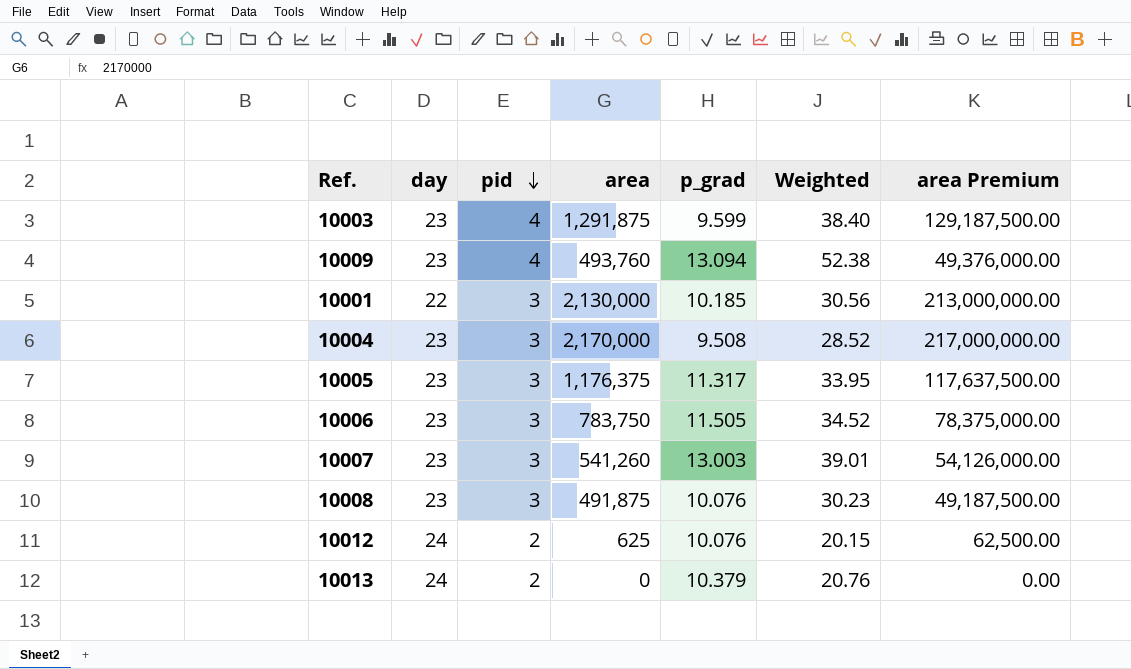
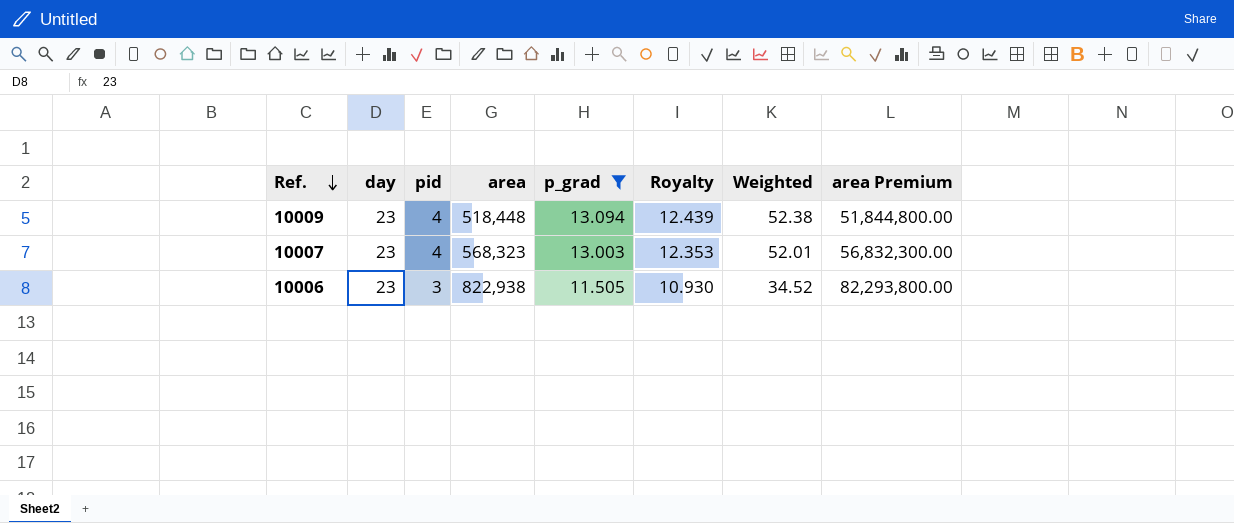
filter: none -> p_grad >= 11.505
row order: pid descending -> Ref. descending
column Royalty | formula: none -> [p_grad] * 0.95
10009 | area: 493,760 -> 518,448
10009 | area Premium: 49,376,000.00 -> 51,844,800.00
10007 | pid: 3 -> 4
10007 | area: 541,260 -> 568,323
10007 | Weighted: 39.01 -> 52.01
10007 | area Premium: 54,126,000.00 -> 56,832,300.00
10006 | area: 783,750 -> 822,938
10006 | area Premium: 78,375,000.00 -> 82,293,800.00

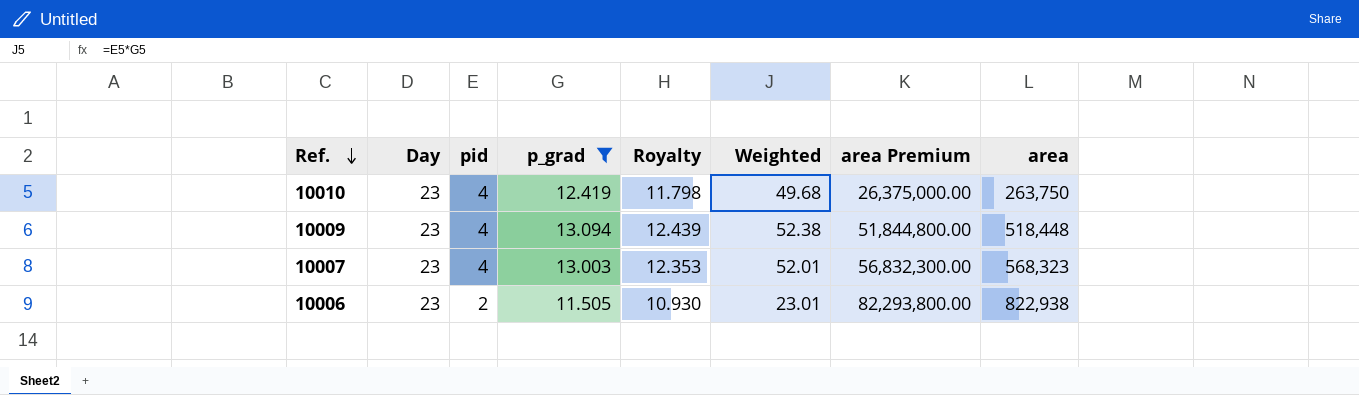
column name: day -> Day
column area | position: 4 -> 8
row 10010: none -> 23 | 4 | 12.419 | 11.798 | 49.68 | 26,375,000.00 | 263,750
10006 | pid: 3 -> 2
10006 | Weighted: 34.52 -> 23.01

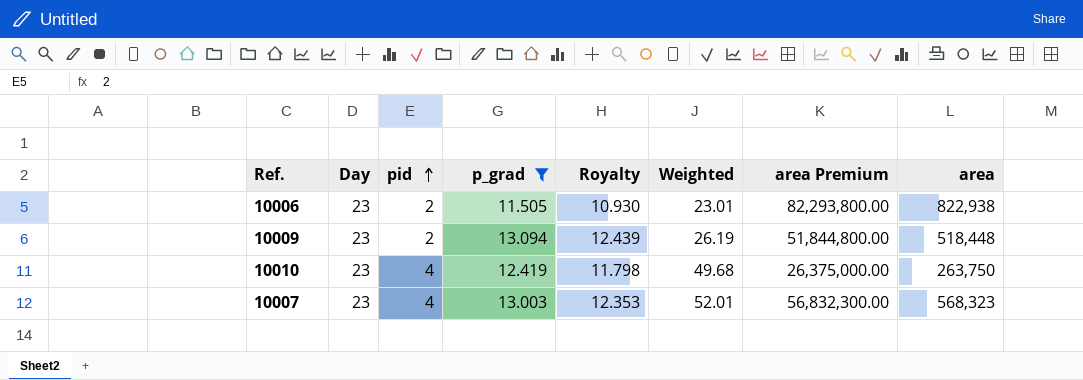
row order: Ref. descending -> pid ascending
10009 | pid: 4 -> 2
10009 | Weighted: 52.38 -> 26.19

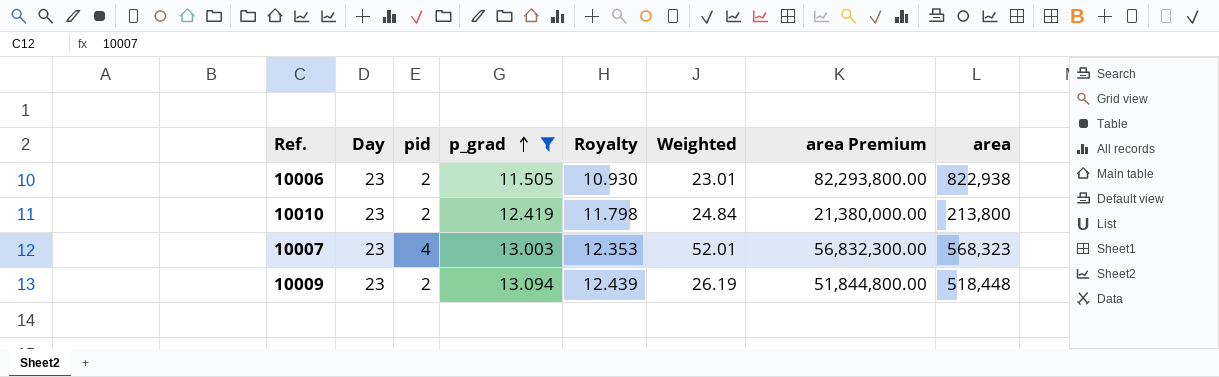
row order: pid ascending -> p_grad ascending
10010 | pid: 4 -> 2
10010 | Weighted: 49.68 -> 24.84
10010 | area Premium: 26,375,000.00 -> 21,380,000.00
10010 | area: 263,750 -> 213,800

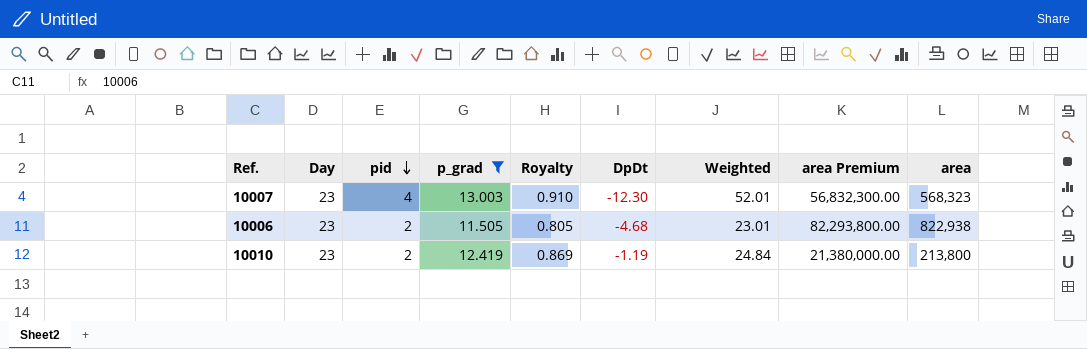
row order: p_grad ascending -> pid descending
column Royalty | formula: [p_grad] * 0.95 -> [p_grad] * 0.07
column DpDt | position: none -> 6
row 10009: 23 | 2 | 13.094 | 12.439 | 26.19 | 51,844,800.00 | 518,448 -> none

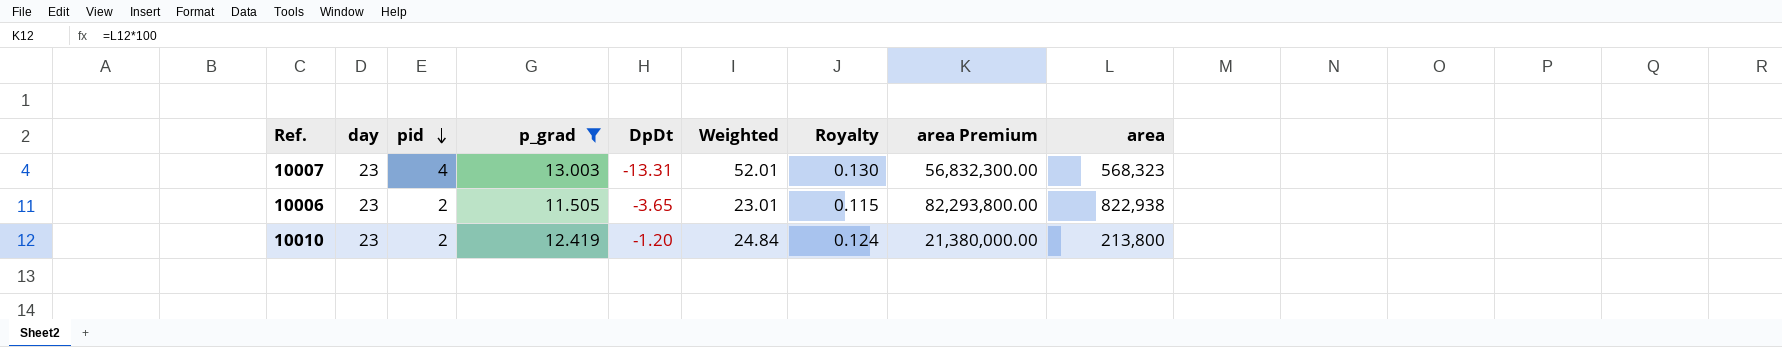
column name: Day -> day
column Royalty | formula: [p_grad] * 0.07 -> [p_grad] * 0.01
column Royalty | position: 5 -> 7
10007 | DpDt: -12.30 -> -13.31
10006 | DpDt: -4.68 -> -3.65
10010 | DpDt: -1.19 -> -1.20

